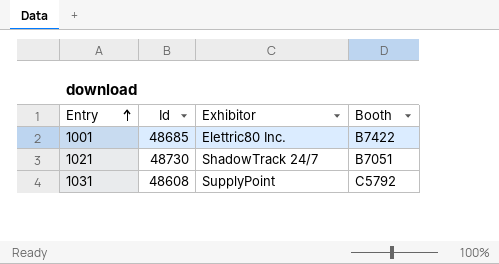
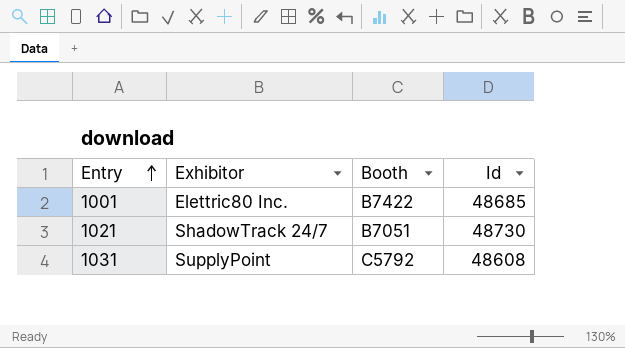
column Id | position: 2 -> 4

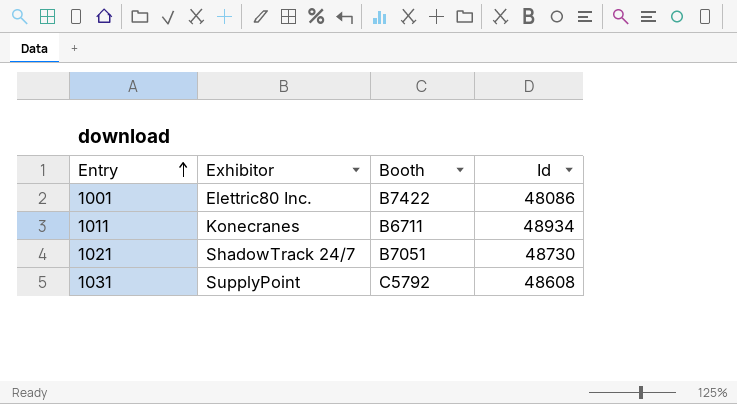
1001 | Id: 48685 -> 48086
row 1011: none -> Konecranes | B6711 | 48934

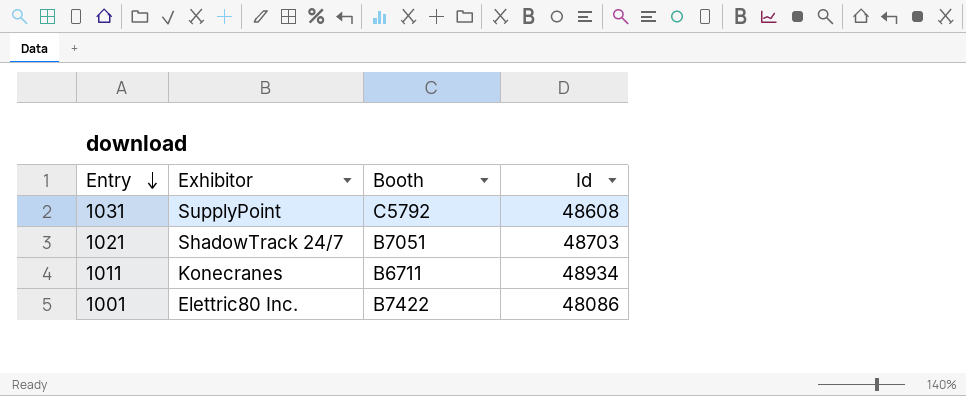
row order: Entry ascending -> Entry descending
1021 | Id: 48730 -> 48703

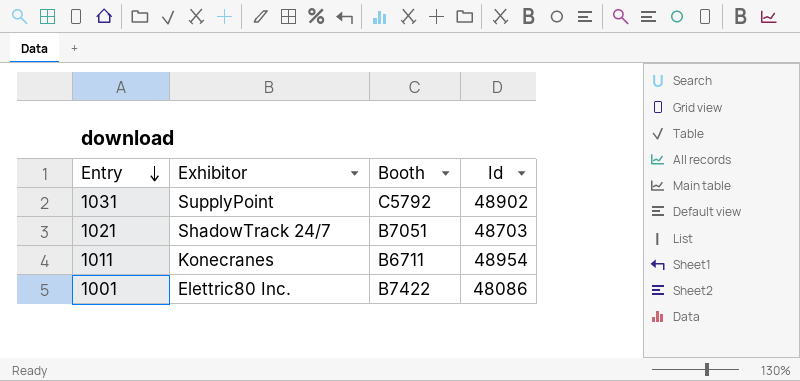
1031 | Id: 48608 -> 48902
1011 | Id: 48934 -> 48954

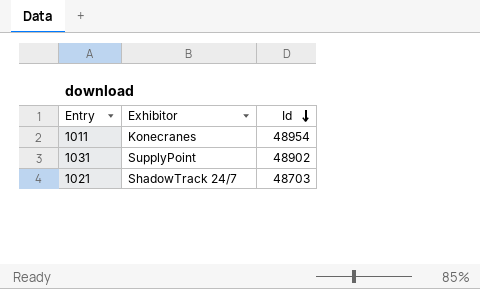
row order: Entry descending -> Id descending
column Booth | position: 3 -> none
row 1001: Elettric80 Inc. | B7422 | 48086 -> none

